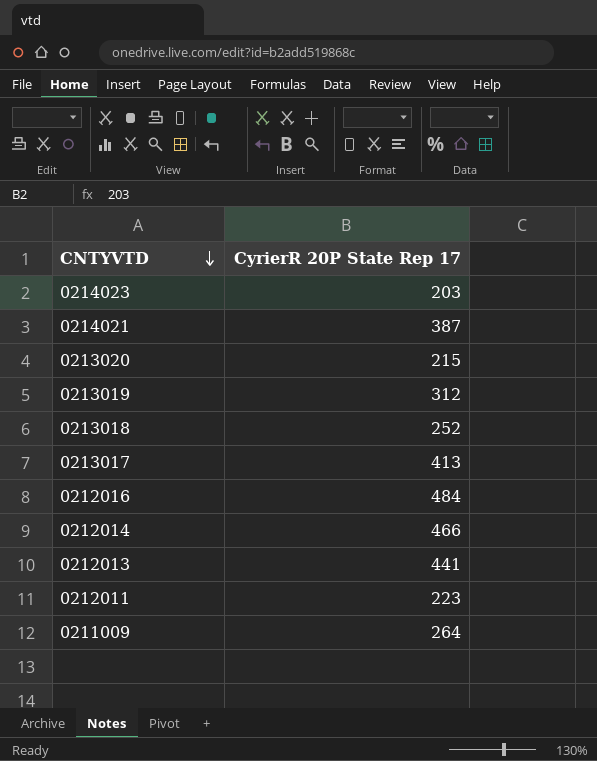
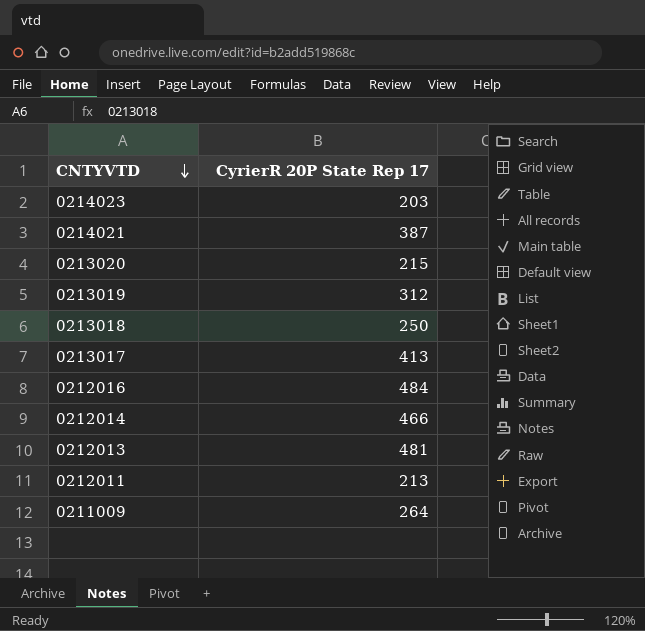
0213018 | CyrierR 20P State Rep 17: 252 -> 250
0212013 | CyrierR 20P State Rep 17: 441 -> 481
0212011 | CyrierR 20P State Rep 17: 223 -> 213

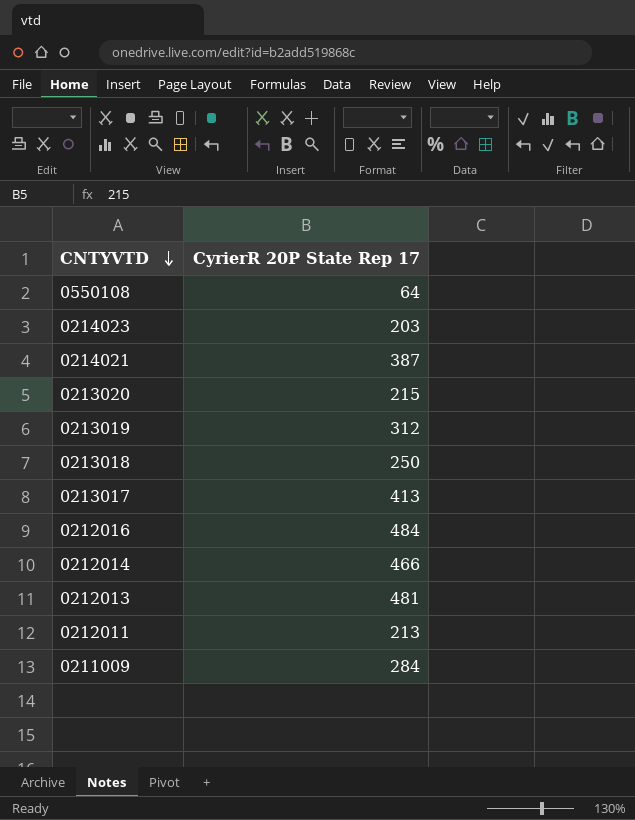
row 0550108: none -> 64
0211009 | CyrierR 20P State Rep 17: 264 -> 284

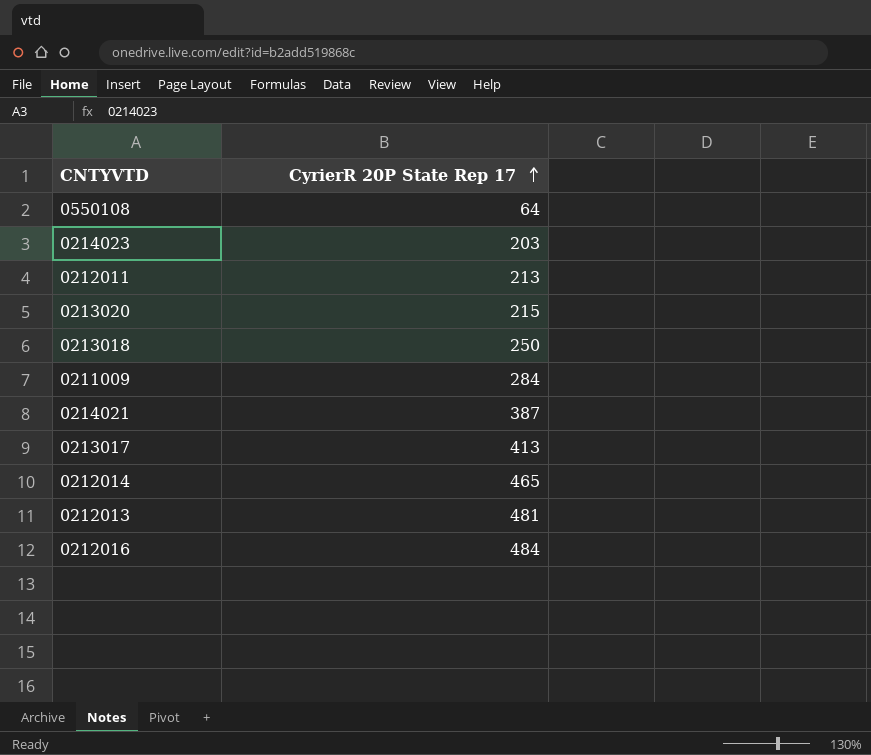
row order: CNTYVTD descending -> CyrierR 20P State Rep 17 ascending
row 0213019: 312 -> none
0212014 | CyrierR 20P State Rep 17: 466 -> 465

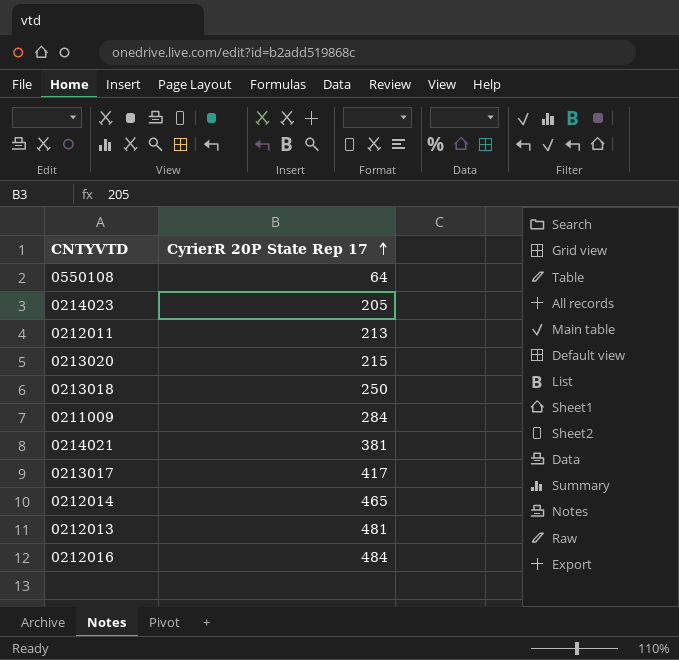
0214023 | CyrierR 20P State Rep 17: 203 -> 205
0214021 | CyrierR 20P State Rep 17: 387 -> 381
0213017 | CyrierR 20P State Rep 17: 413 -> 417

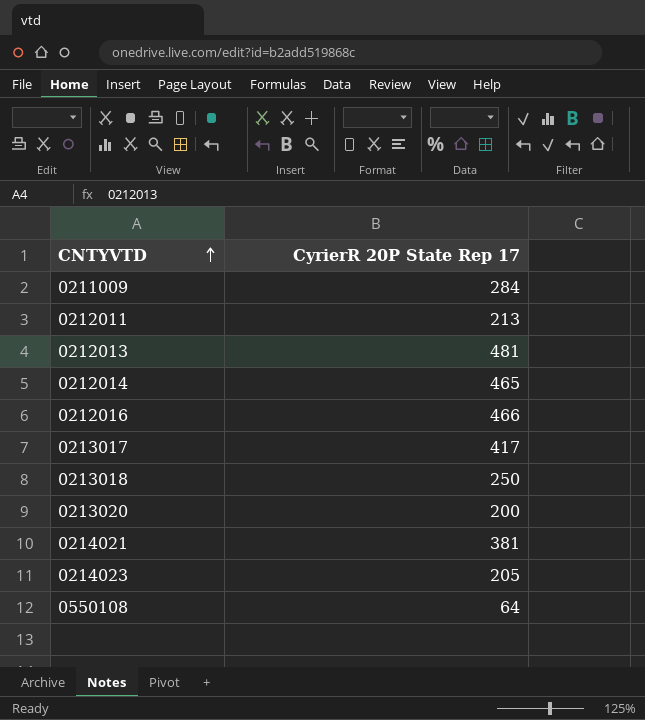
row order: CyrierR 20P State Rep 17 ascending -> CNTYVTD ascending
0212016 | CyrierR 20P State Rep 17: 484 -> 466
0213020 | CyrierR 20P State Rep 17: 215 -> 200

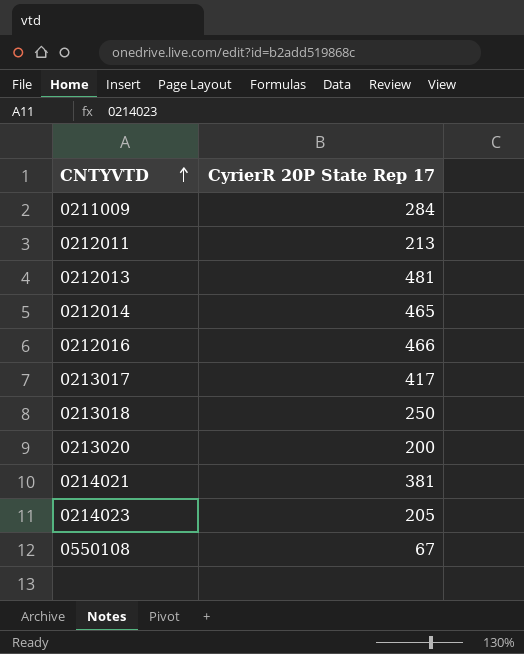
0550108 | CyrierR 20P State Rep 17: 64 -> 67

